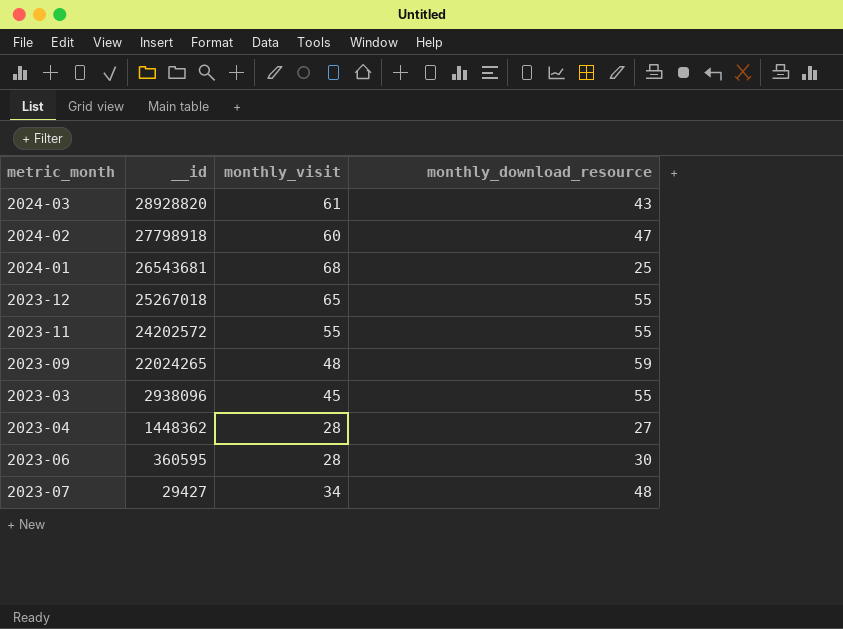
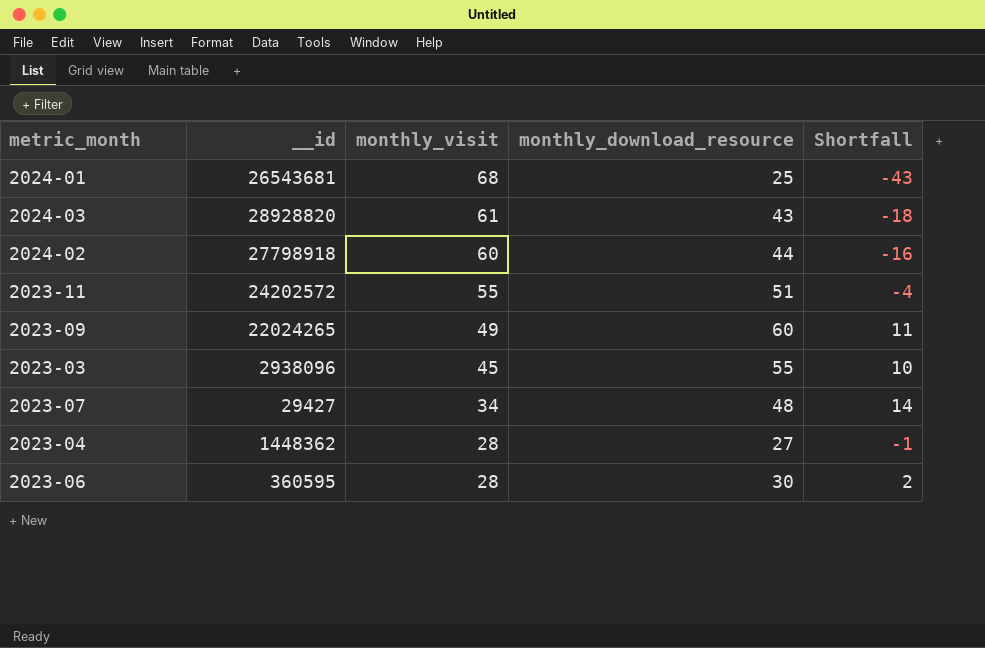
row order: __id descending -> monthly_visit descending
column Shortfall | formula: none -> [monthly_download_resource] - [monthly_visit]
row 2023-12: 25267018 | 65 | 55 -> none
2024-02 | monthly_download_resource: 47 -> 44
2023-11 | monthly_download_resource: 55 -> 51
2023-09 | monthly_visit: 48 -> 49
2023-09 | monthly_download_resource: 59 -> 60

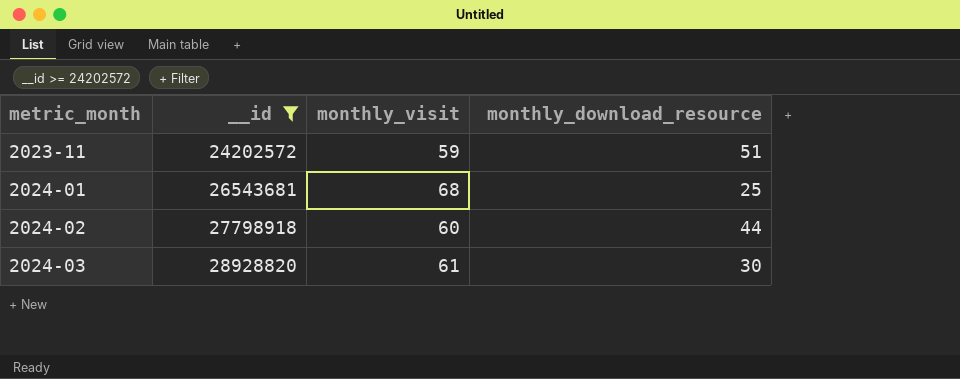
filter: none -> __id >= 24202572
row order: monthly_visit descending -> metric_month ascending
column Shortfall | formula: [monthly_download_resource] - [monthly_visit] -> none
2023-11 | monthly_visit: 55 -> 59
2024-03 | monthly_download_resource: 43 -> 30

